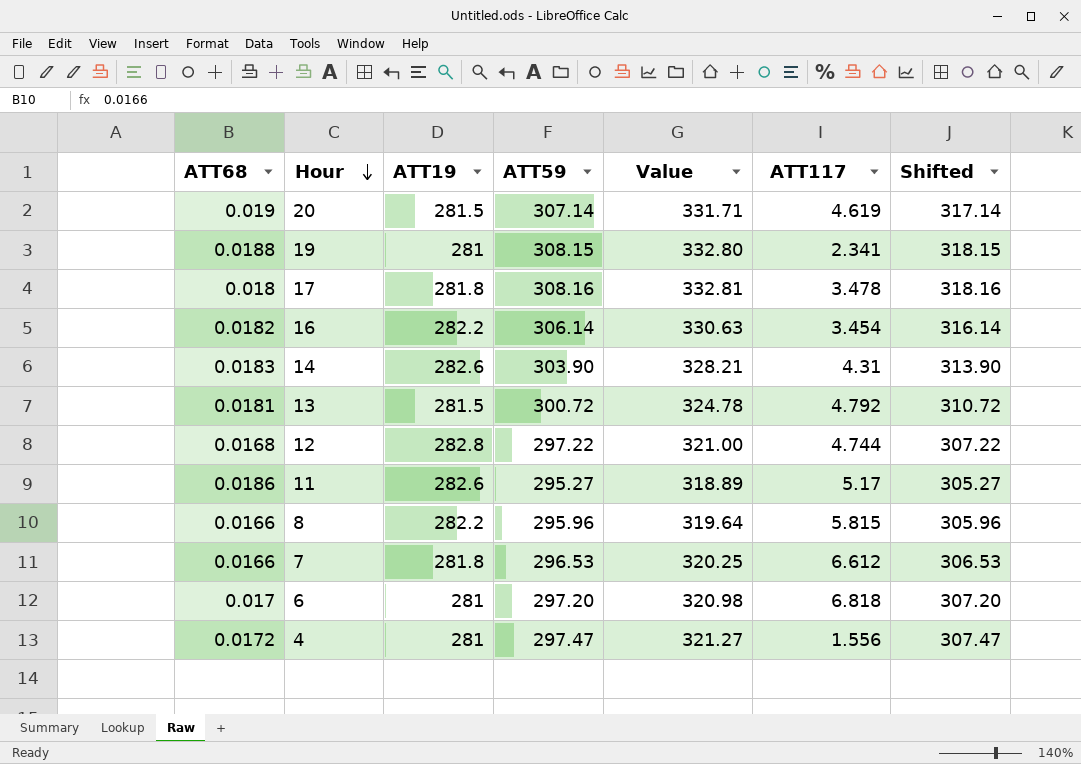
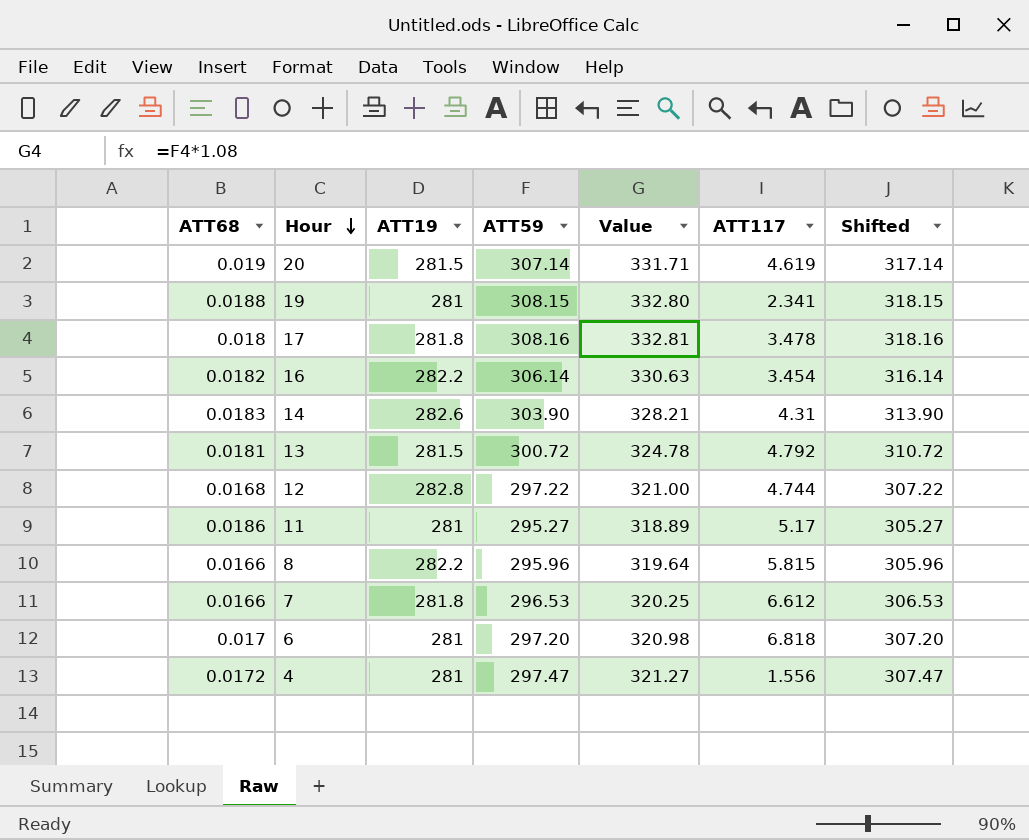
11 | ATT19: 282.6 -> 281

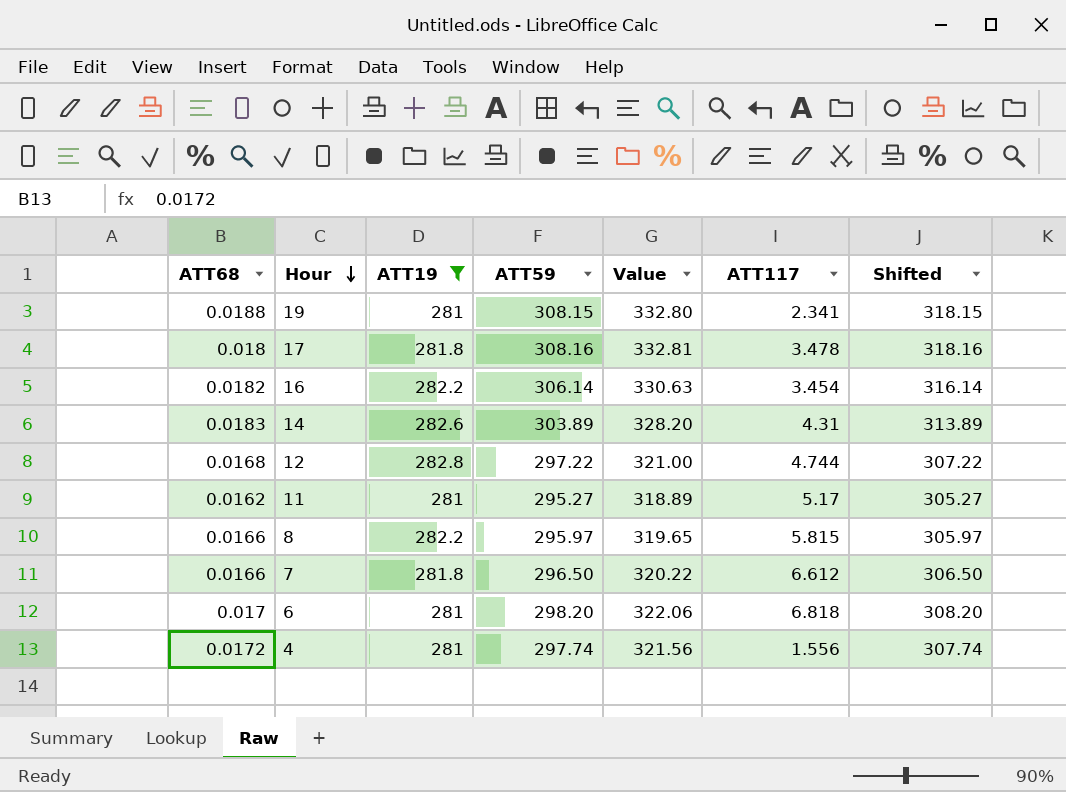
filter: none -> ATT19 != 281.5
14 | ATT59: 303.90 -> 303.89
14 | Value: 328.21 -> 328.20
14 | Shifted: 313.90 -> 313.89
11 | ATT68: 0.0186 -> 0.0162
8 | ATT59: 295.96 -> 295.97
8 | Value: 319.64 -> 319.65
8 | Shifted: 305.96 -> 305.97
7 | ATT59: 296.53 -> 296.50
7 | Value: 320.25 -> 320.22
7 | Shifted: 306.53 -> 306.50
6 | ATT59: 297.20 -> 298.20
6 | Value: 320.98 -> 322.06
6 | Shifted: 307.20 -> 308.20
4 | ATT59: 297.47 -> 297.74
4 | Value: 321.27 -> 321.56
4 | Shifted: 307.47 -> 307.74

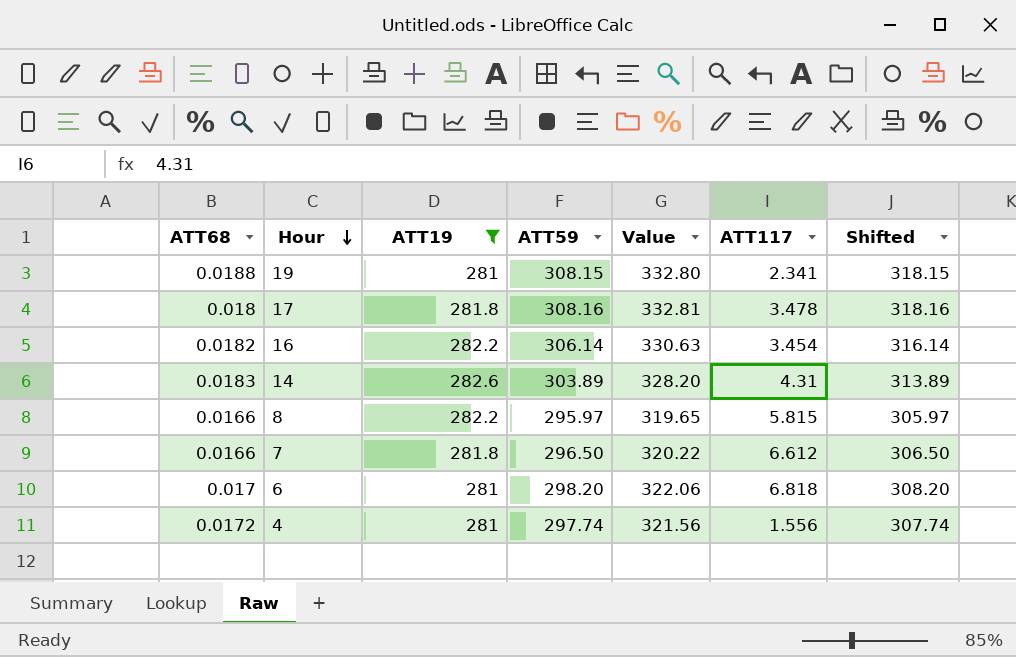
row 12: 0.0168 | 282.8 | 297.22 | 321.00 | 4.744 | 307.22 -> none
row 11: 0.0162 | 281 | 295.27 | 318.89 | 5.17 | 305.27 -> none

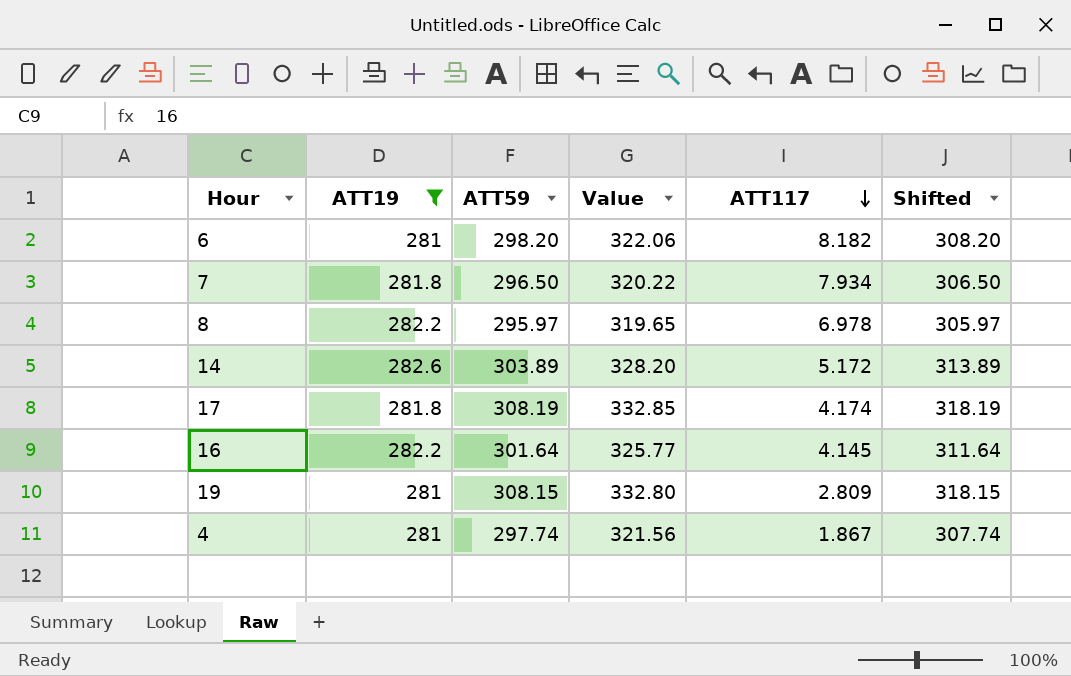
row order: Hour descending -> ATT117 descending
column ATT68 | position: 1 -> none
6 | ATT117: 6.818 -> 8.182
7 | ATT117: 6.612 -> 7.934
8 | ATT117: 5.815 -> 6.978
14 | ATT117: 4.31 -> 5.172
17 | ATT59: 308.16 -> 308.19
17 | Value: 332.81 -> 332.85
17 | ATT117: 3.478 -> 4.174
17 | Shifted: 318.16 -> 318.19
16 | ATT59: 306.14 -> 301.64
16 | Value: 330.63 -> 325.77
16 | ATT117: 3.454 -> 4.145
16 | Shifted: 316.14 -> 311.64
19 | ATT117: 2.341 -> 2.809
4 | ATT117: 1.556 -> 1.867

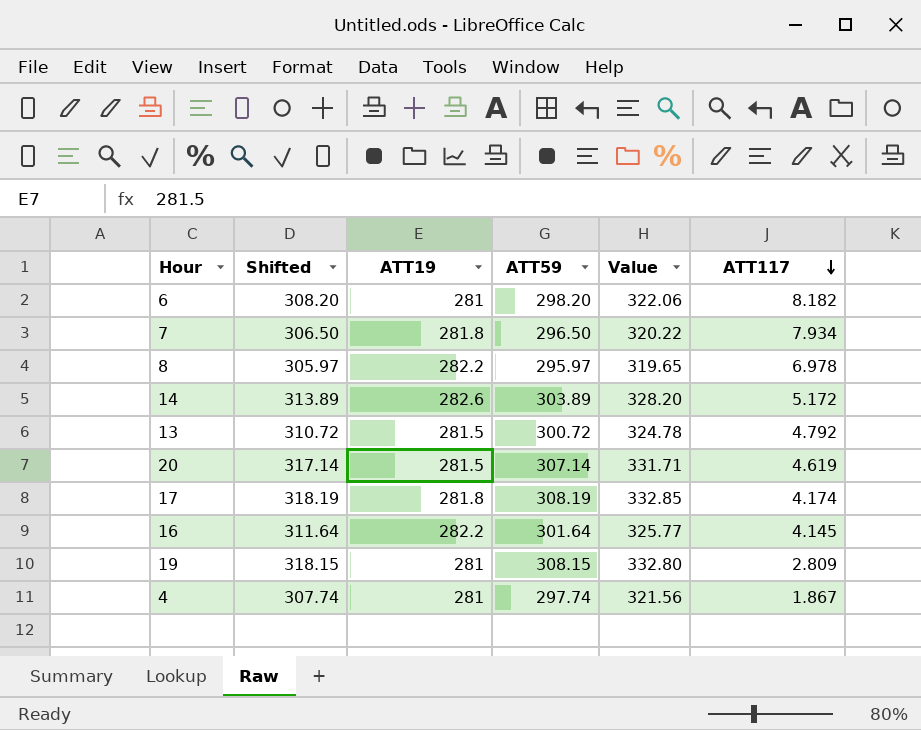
filter: ATT19 != 281.5 -> none
column Shifted | position: 6 -> 2

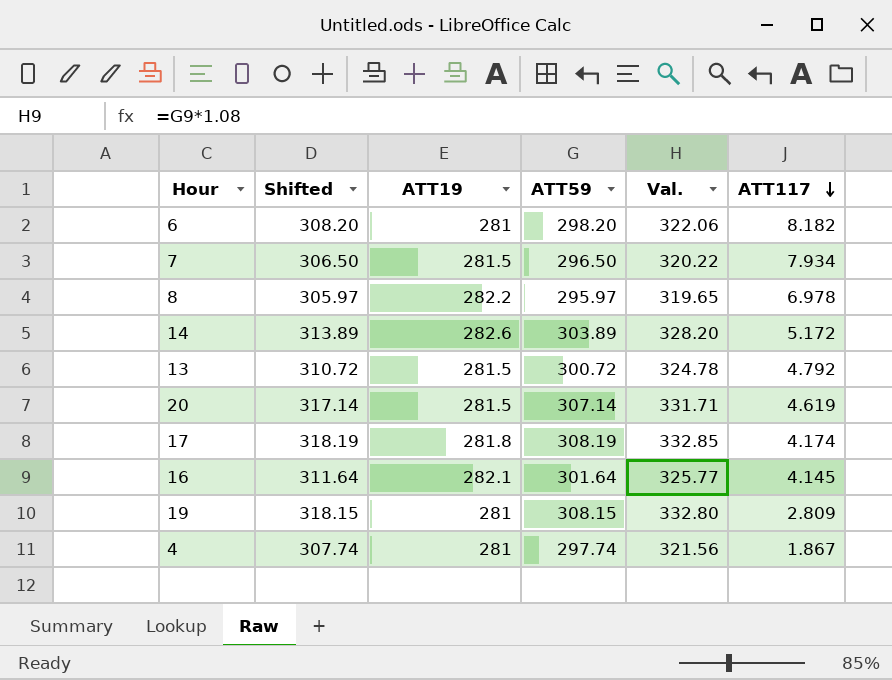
column name: Value -> Val.
7 | ATT19: 281.8 -> 281.5
16 | ATT19: 282.2 -> 282.1

